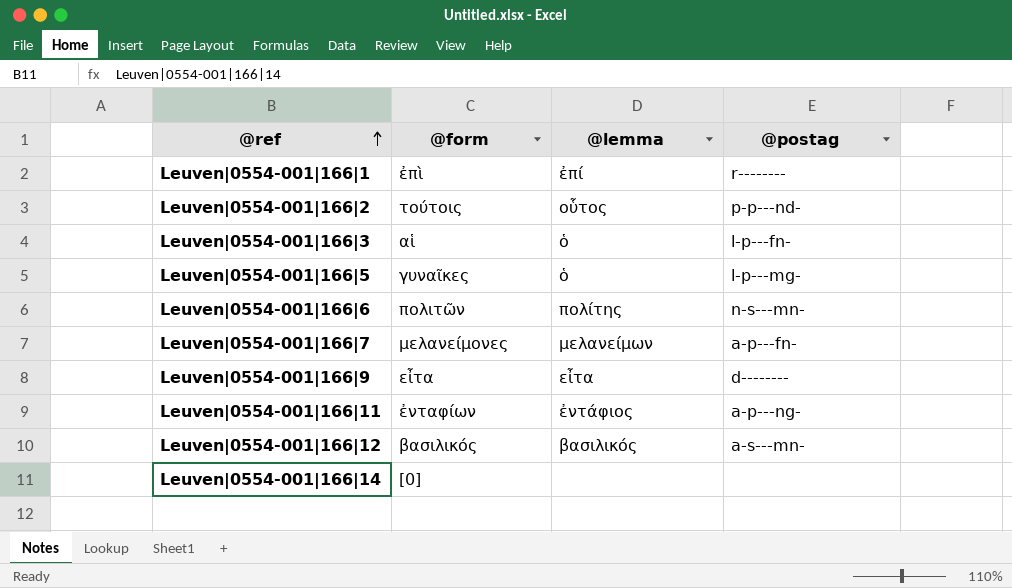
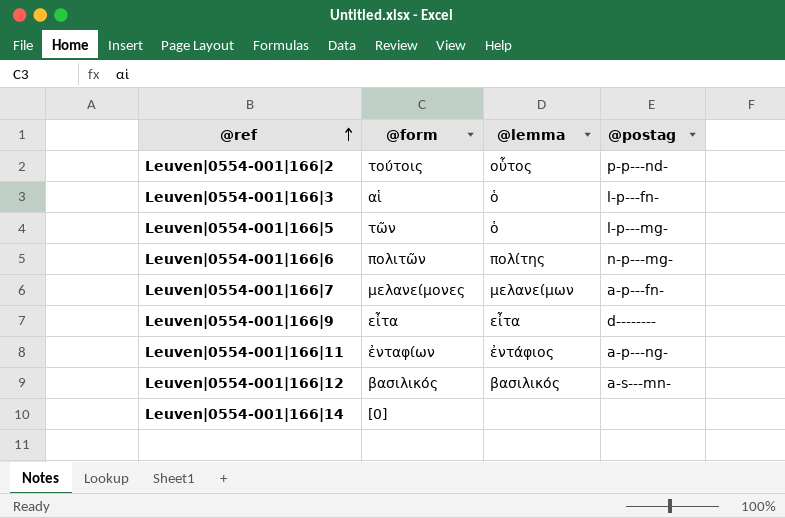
row Leuven|0554-001|166|1: ἐπὶ | ἐπί | r-------- -> none
Leuven|0554-001|166|5 | @form: γυναῖκες -> τῶν
Leuven|0554-001|166|6 | @postag: n-s---mn- -> n-p---mg-

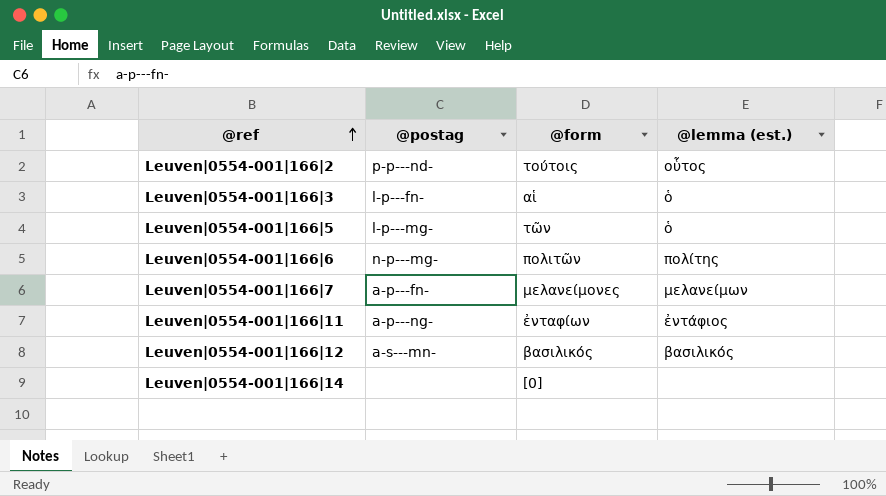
column @postag | position: 4 -> 2
column name: @lemma -> @lemma (est.)
row Leuven|0554-001|166|9: εἶτα | εἶτα | d-------- -> none

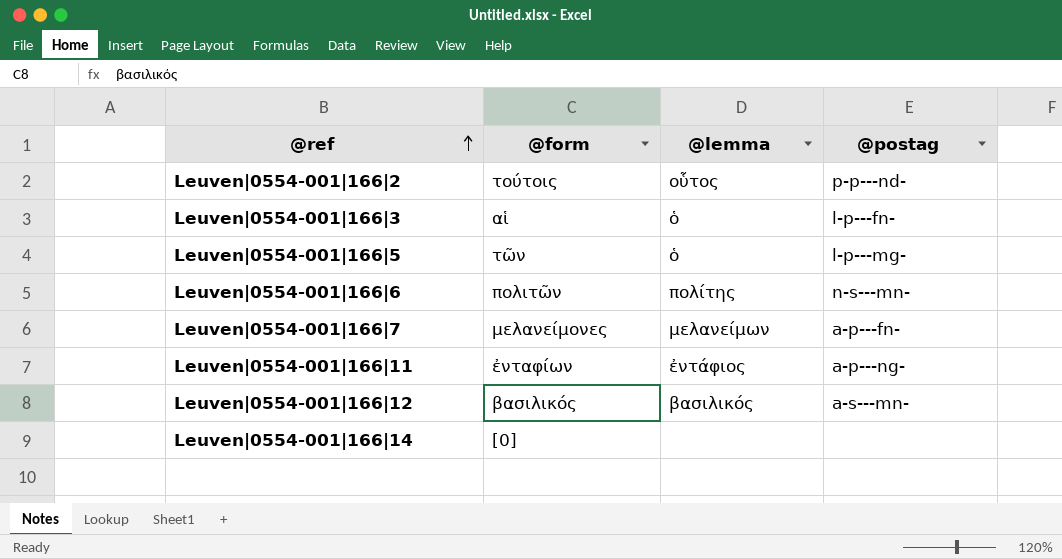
column name: @lemma (est.) -> @lemma
column @postag | position: 2 -> 4
Leuven|0554-001|166|6 | @postag: n-p---mg- -> n-s---mn-

